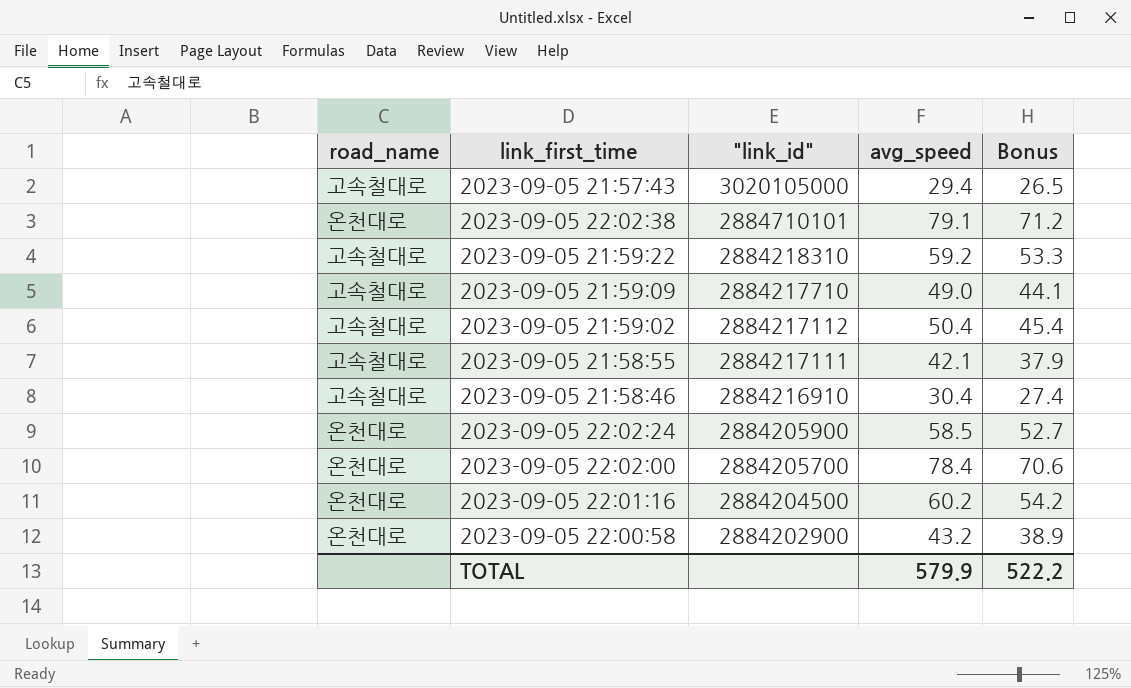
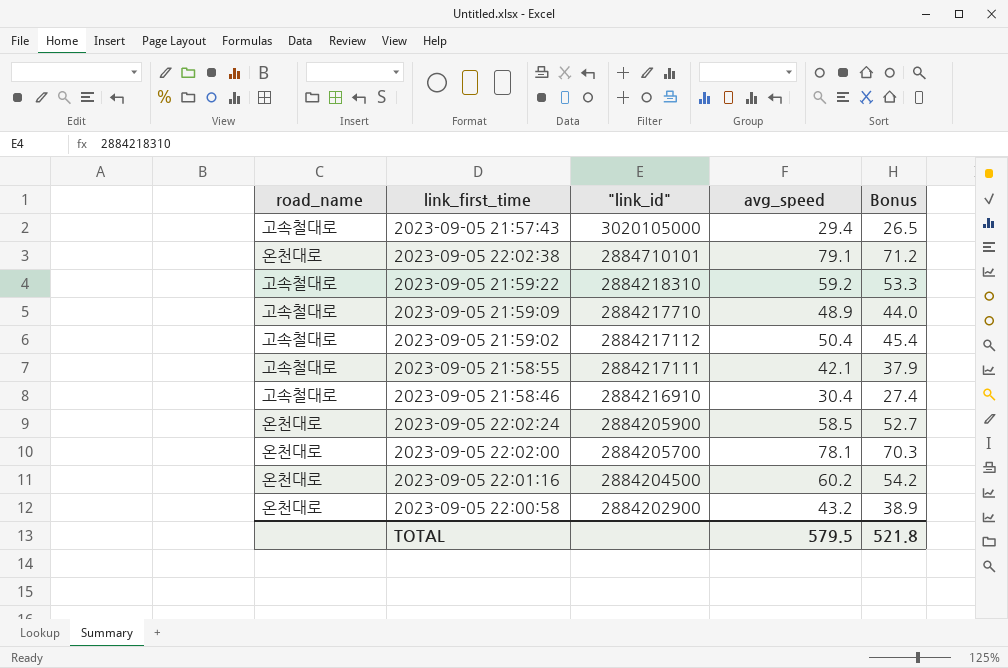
2023-09-05 21:59:09 | avg_speed: 49.0 -> 48.9
2023-09-05 21:59:09 | Bonus: 44.1 -> 44.0
2023-09-05 22:02:00 | avg_speed: 78.4 -> 78.1
2023-09-05 22:02:00 | Bonus: 70.6 -> 70.3
TOTAL | avg_speed: 579.9 -> 579.5
TOTAL | Bonus: 522.2 -> 521.8

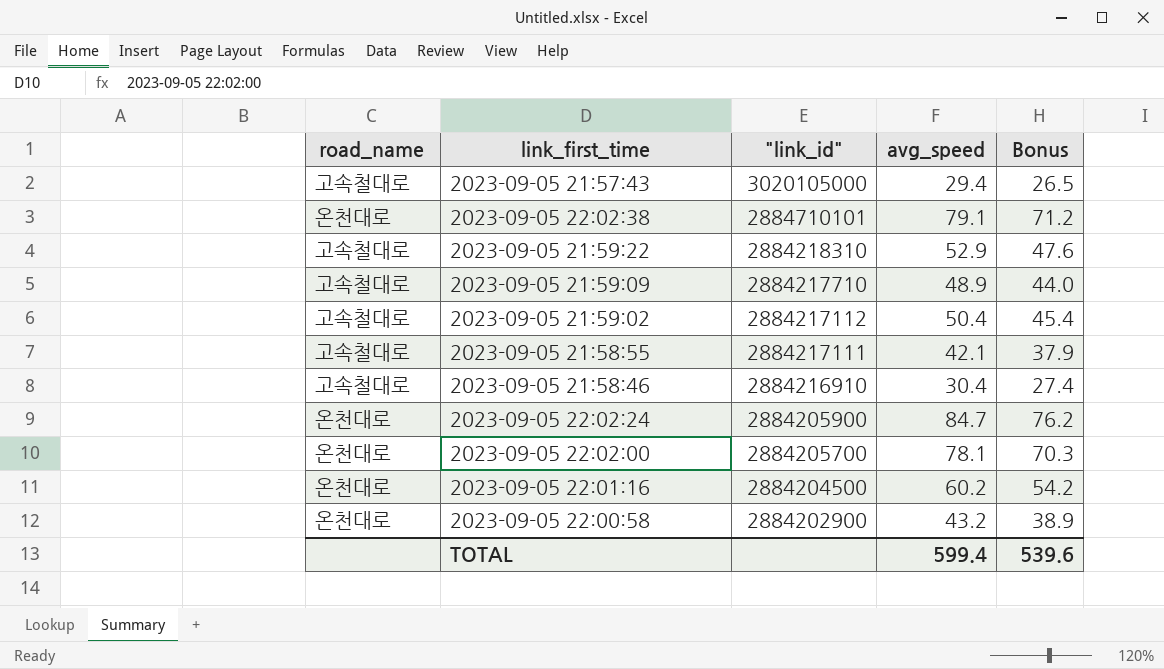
2023-09-05 21:59:22 | avg_speed: 59.2 -> 52.9
2023-09-05 21:59:22 | Bonus: 53.3 -> 47.6
2023-09-05 22:02:24 | avg_speed: 58.5 -> 84.7
2023-09-05 22:02:24 | Bonus: 52.7 -> 76.2
TOTAL | avg_speed: 579.5 -> 599.4
TOTAL | Bonus: 521.8 -> 539.6

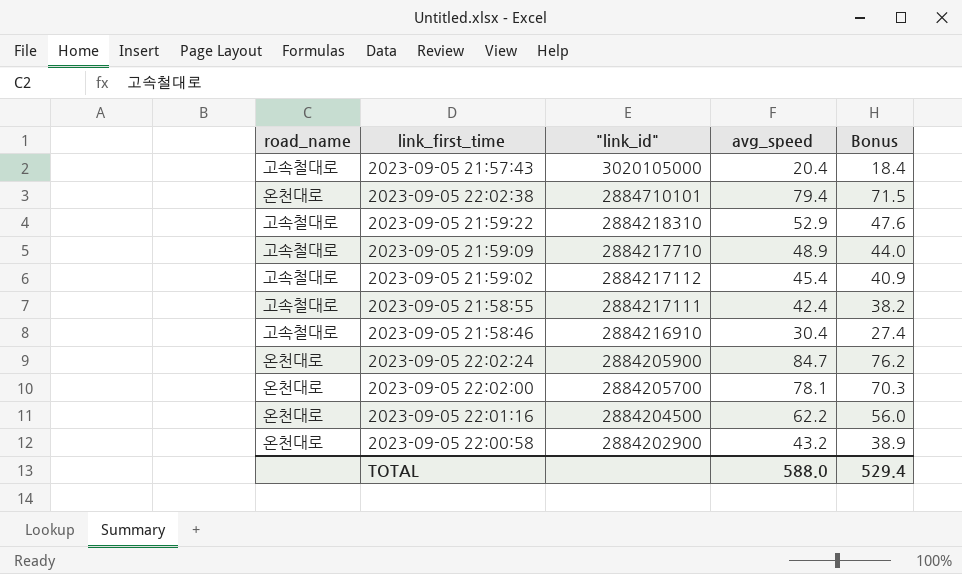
2023-09-05 21:57:43 | avg_speed: 29.4 -> 20.4
2023-09-05 21:57:43 | Bonus: 26.5 -> 18.4
2023-09-05 22:02:38 | avg_speed: 79.1 -> 79.4
2023-09-05 22:02:38 | Bonus: 71.2 -> 71.5
2023-09-05 21:59:02 | avg_speed: 50.4 -> 45.4
2023-09-05 21:59:02 | Bonus: 45.4 -> 40.9
2023-09-05 21:58:55 | avg_speed: 42.1 -> 42.4
2023-09-05 21:58:55 | Bonus: 37.9 -> 38.2
2023-09-05 22:01:16 | avg_speed: 60.2 -> 62.2
2023-09-05 22:01:16 | Bonus: 54.2 -> 56.0
TOTAL | avg_speed: 599.4 -> 588.0
TOTAL | Bonus: 539.6 -> 529.4

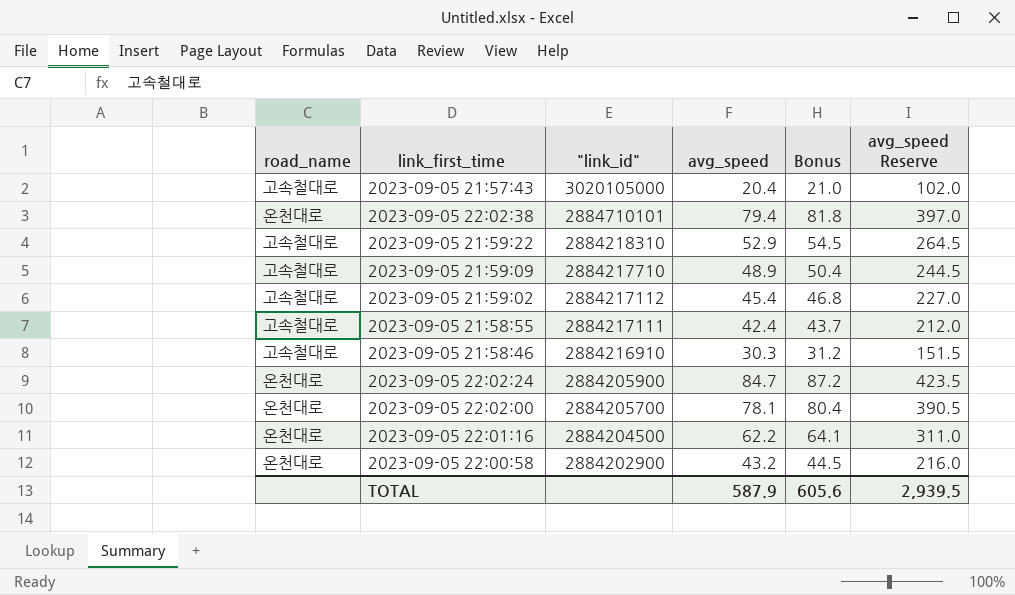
column Bonus | formula: [avg_speed] * 0.9 -> [avg_speed] * 1.03
column avg_speed Reserve | formula: none -> [avg_speed] * 5
2023-09-05 21:58:46 | avg_speed: 30.4 -> 30.3
TOTAL | avg_speed: 588.0 -> 587.9
TOTAL | Bonus: 529.4 -> 605.6

